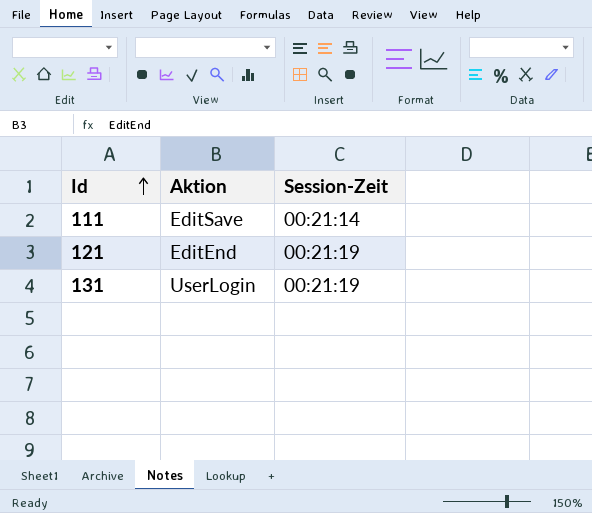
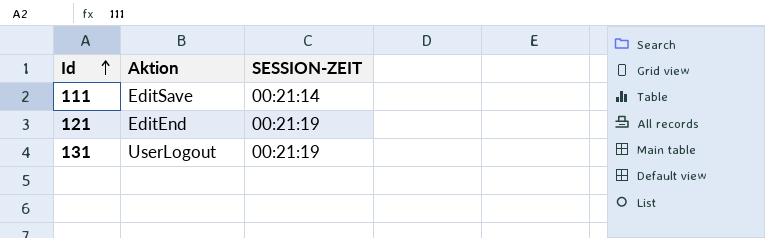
column name: Session-Zeit -> SESSION-ZEIT
131 | Aktion: UserLogin -> UserLogout

